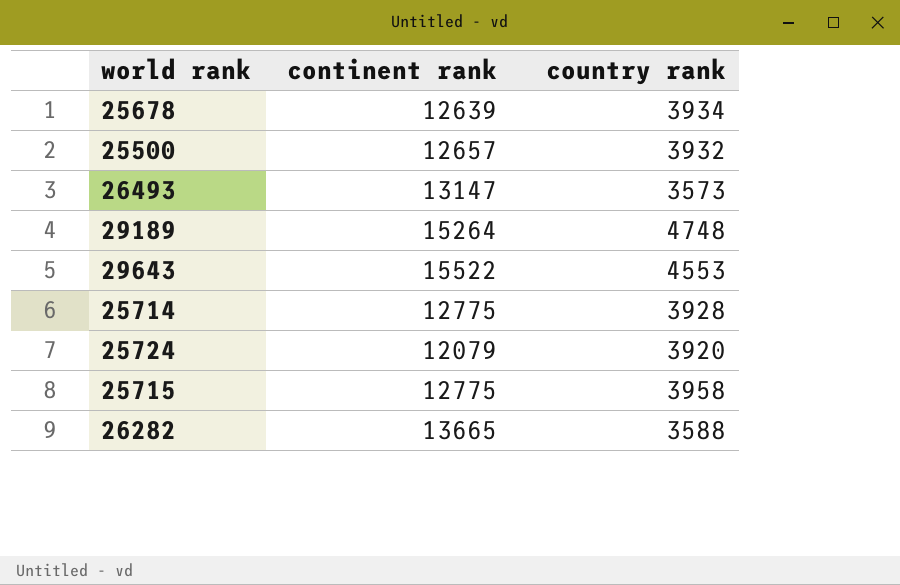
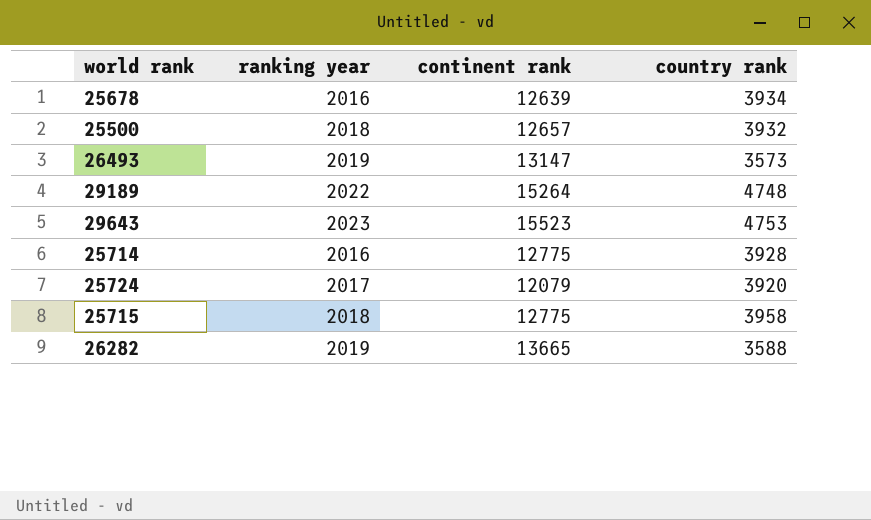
column ranking year | position: none -> 2
29643 | continent rank: 15522 -> 15523
29643 | country rank: 4553 -> 4753

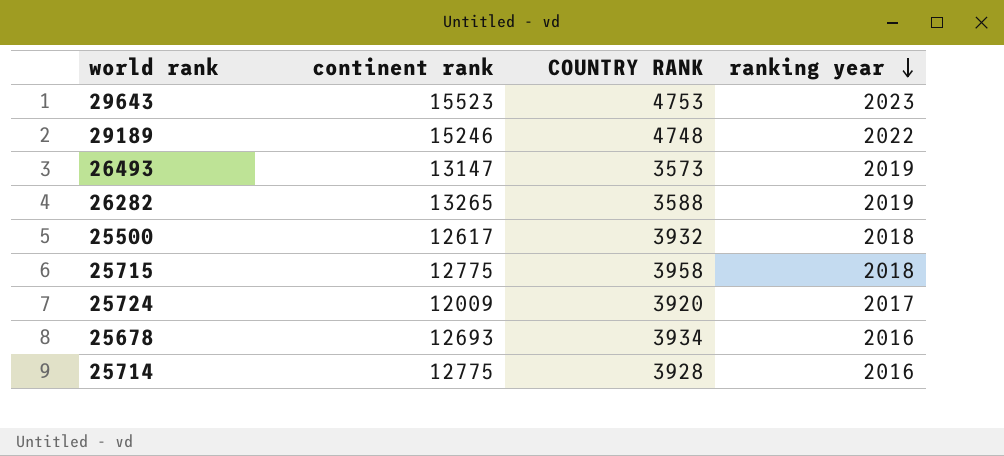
row order: none -> ranking year descending
column name: country rank -> COUNTRY RANK
column ranking year | position: 2 -> 4
29189 | continent rank: 15264 -> 15246
26282 | continent rank: 13665 -> 13265
25500 | continent rank: 12657 -> 12617
25724 | continent rank: 12079 -> 12009
25678 | continent rank: 12639 -> 12693

